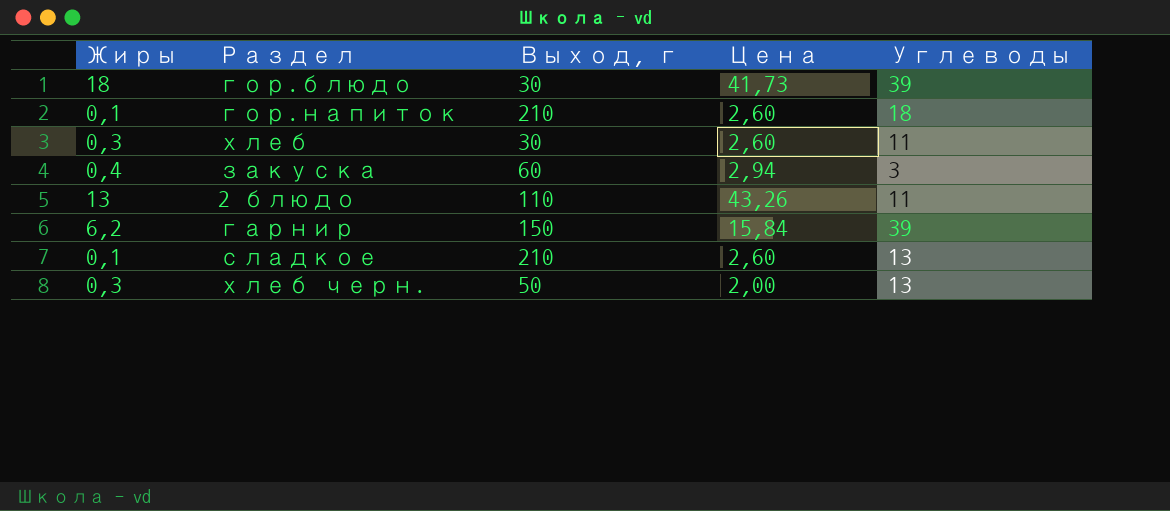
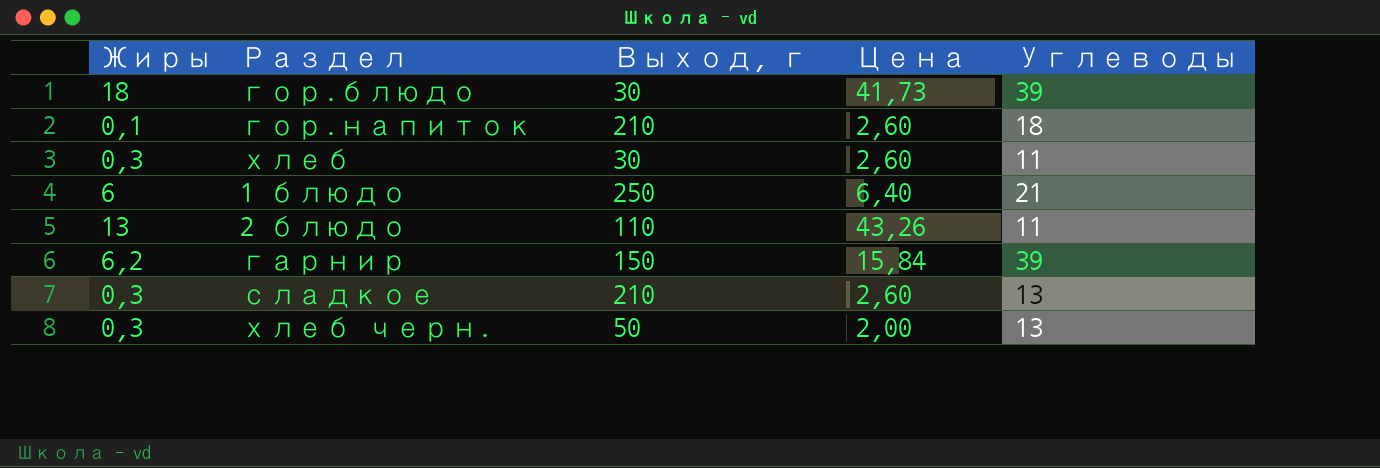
row закуска: 0,4 | 60 | 2,94 | 3 -> none
row 1 блюдо: none -> 6 | 250 | 6,40 | 21
сладкое | Жиры: 0,1 -> 0,3

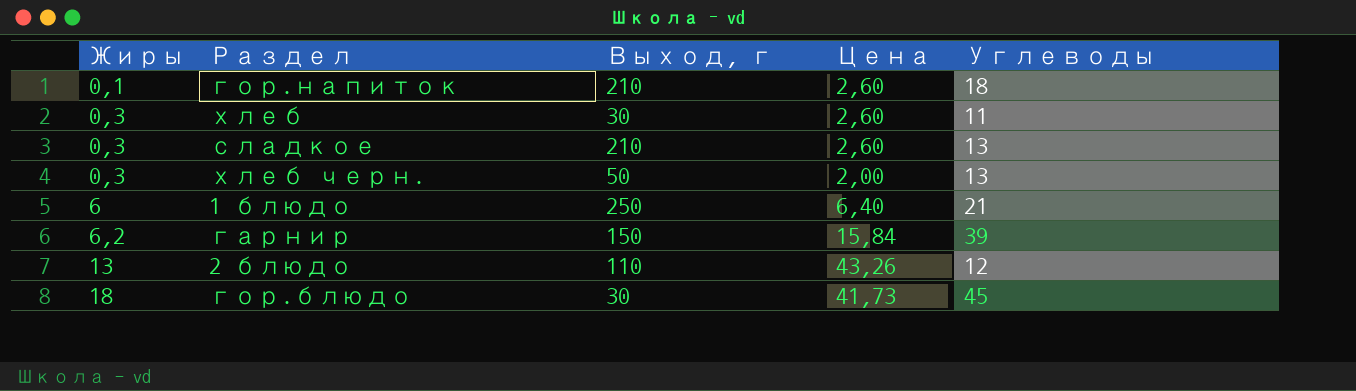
row order: none -> Жиры ascending
2 блюдо | Углеводы: 11 -> 12
гор.блюдо | Углеводы: 39 -> 45

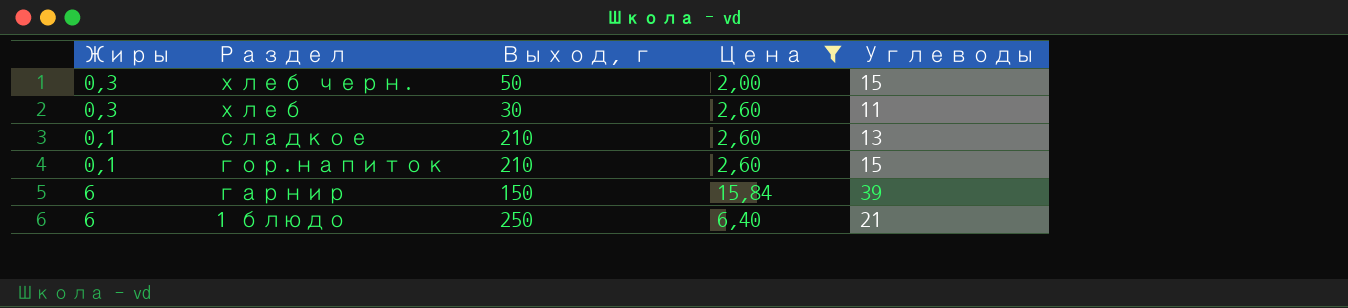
filter: none -> Цена <= 15,84
row order: Жиры ascending -> Раздел descending
хлеб черн. | Углеводы: 13 -> 15
сладкое | Жиры: 0,3 -> 0,1
гор.напиток | Углеводы: 18 -> 15
гарнир | Жиры: 6,2 -> 6

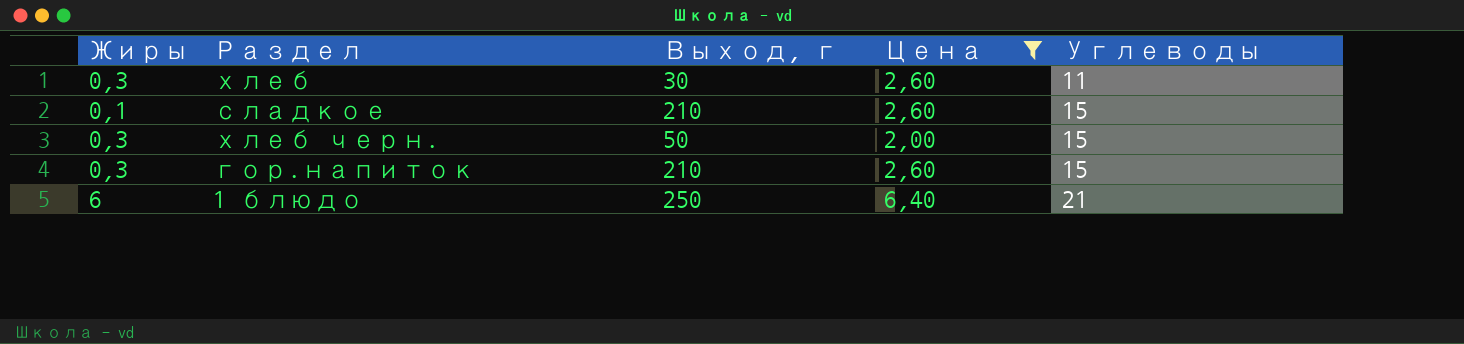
row order: Раздел descending -> Углеводы ascending
row гарнир: 6 | 150 | 15,84 | 39 -> none
сладкое | Углеводы: 13 -> 15
гор.напиток | Жиры: 0,1 -> 0,3

